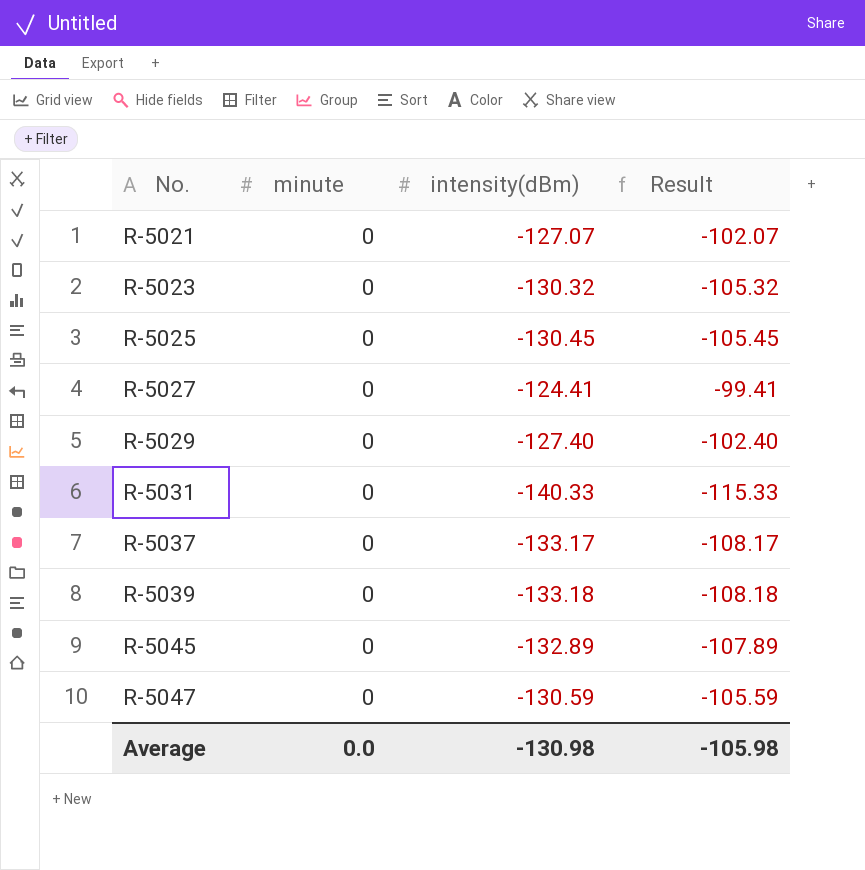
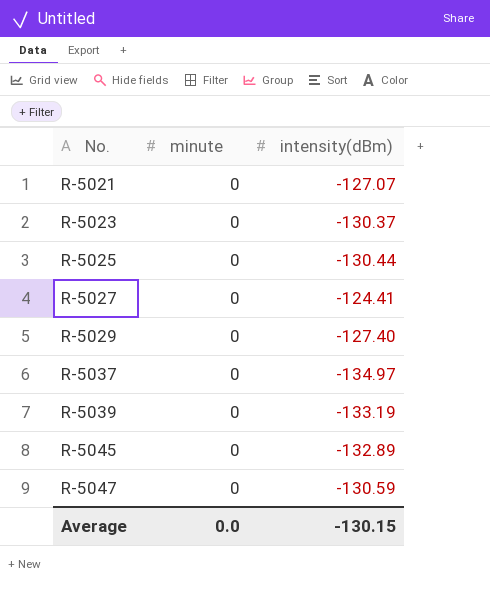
column Result | formula: [intensity(dBm)] + 25 -> none
row R-5031: 0 | -140.33 | -115.33 -> none
R-5023 | intensity(dBm): -130.32 -> -130.37
R-5025 | intensity(dBm): -130.45 -> -130.44
R-5037 | intensity(dBm): -133.17 -> -134.97
R-5039 | intensity(dBm): -133.18 -> -133.19
Average | intensity(dBm): -130.98 -> -130.15

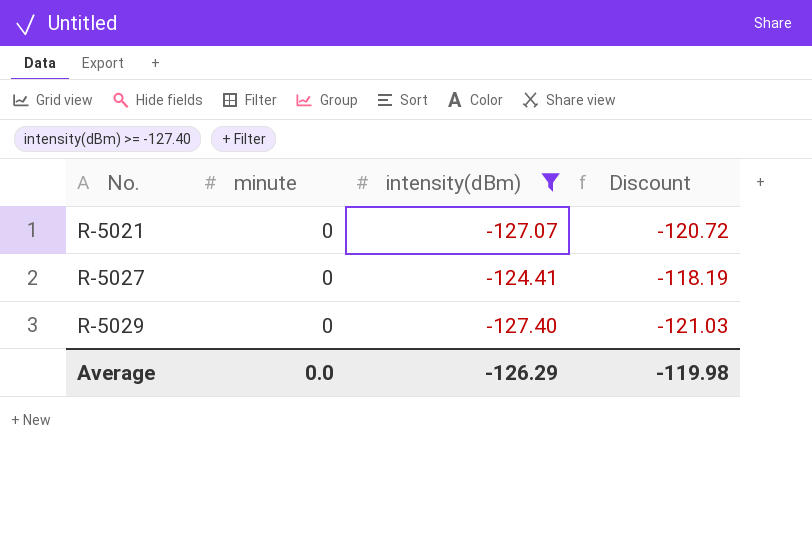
filter: none -> intensity(dBm) >= -127.40
column Discount | formula: none -> [intensity(dBm)] * 0.95
Average | intensity(dBm): -130.15 -> -126.29

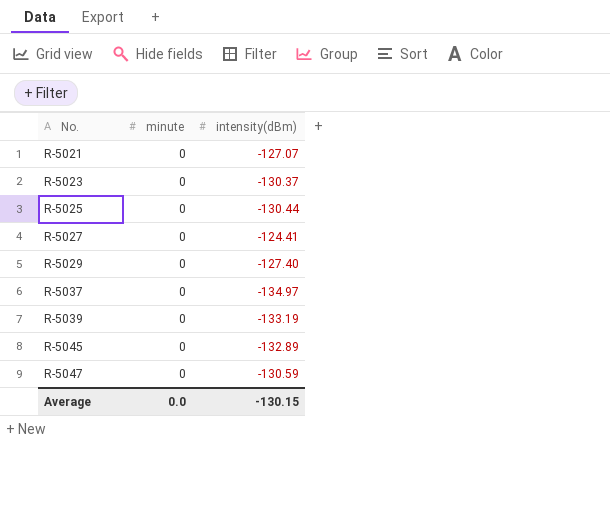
filter: intensity(dBm) >= -127.40 -> none
column Discount | formula: [intensity(dBm)] * 0.95 -> none
Average | intensity(dBm): -126.29 -> -130.15

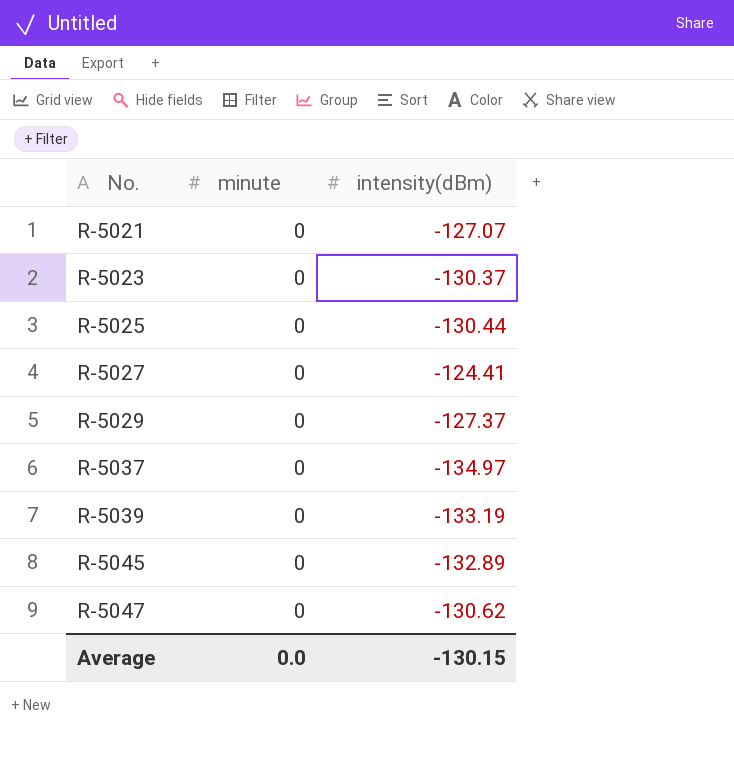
R-5029 | intensity(dBm): -127.40 -> -127.37
R-5047 | intensity(dBm): -130.59 -> -130.62

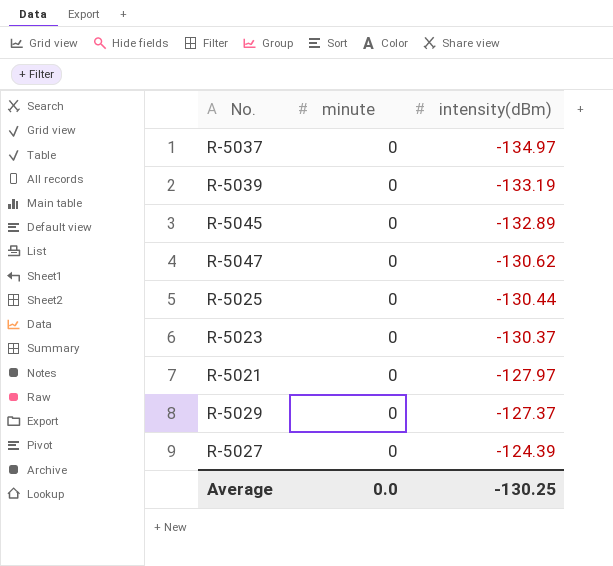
row order: No. ascending -> intensity(dBm) ascending
R-5021 | intensity(dBm): -127.07 -> -127.97
R-5027 | intensity(dBm): -124.41 -> -124.39
Average | intensity(dBm): -130.15 -> -130.25

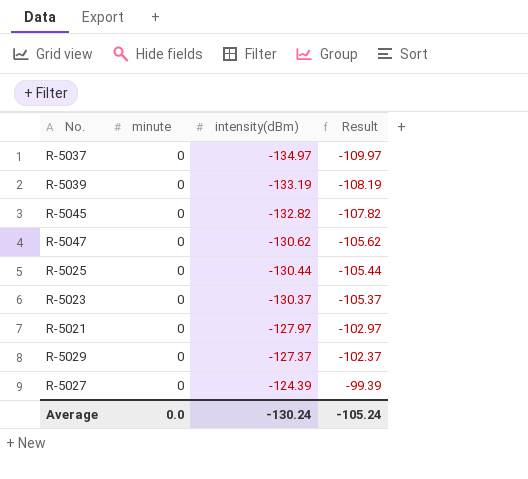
column Result | formula: none -> [intensity(dBm)] + 25
R-5045 | intensity(dBm): -132.89 -> -132.82
Average | intensity(dBm): -130.25 -> -130.24

